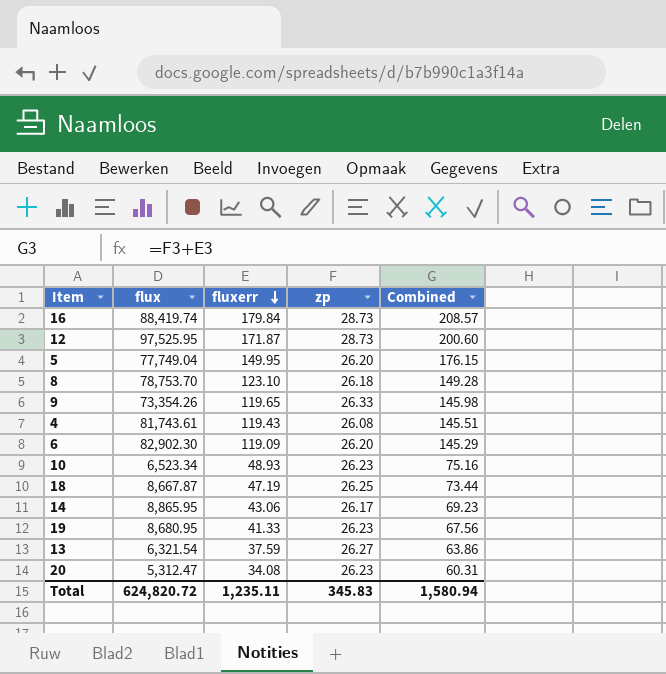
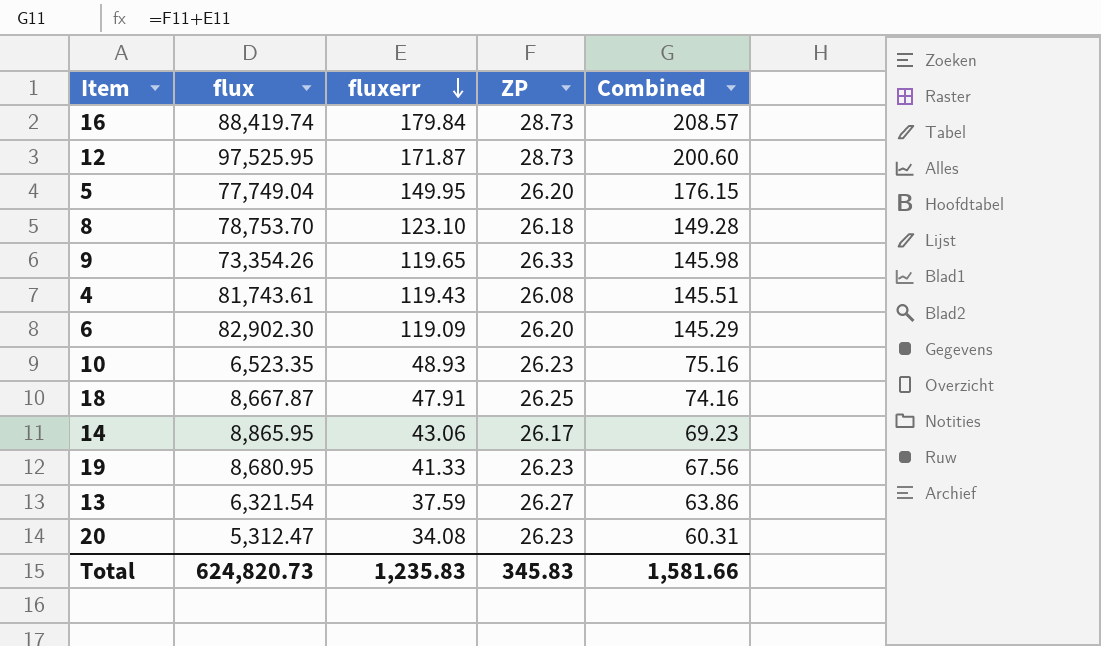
column name: zp -> ZP
10 | flux: 6,523.34 -> 6,523.35
18 | fluxerr: 47.19 -> 47.91
18 | Combined: 73.44 -> 74.16
Total | flux: 624,820.72 -> 624,820.73
Total | fluxerr: 1,235.11 -> 1,235.83
Total | Combined: 1,580.94 -> 1,581.66

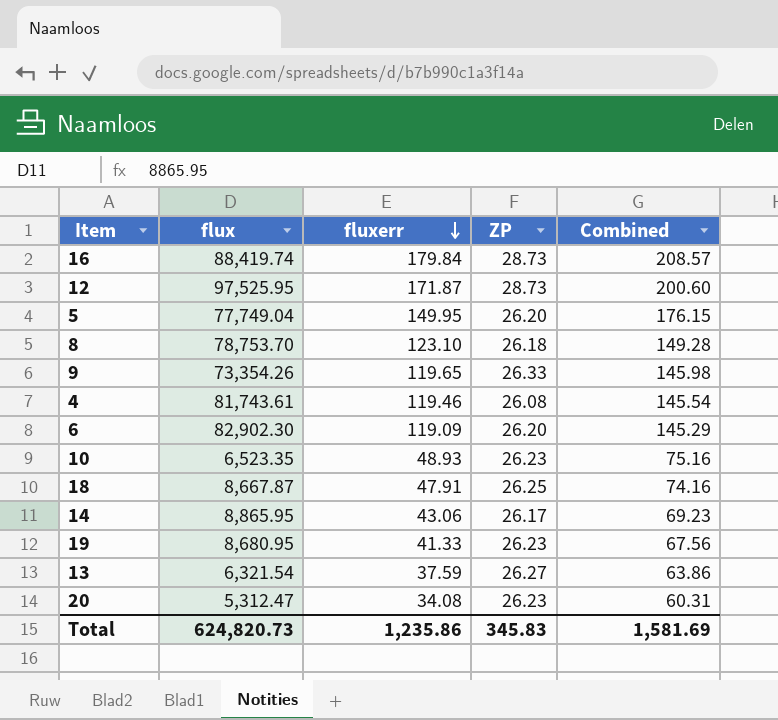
4 | fluxerr: 119.43 -> 119.46
4 | Combined: 145.51 -> 145.54
Total | fluxerr: 1,235.83 -> 1,235.86
Total | Combined: 1,581.66 -> 1,581.69

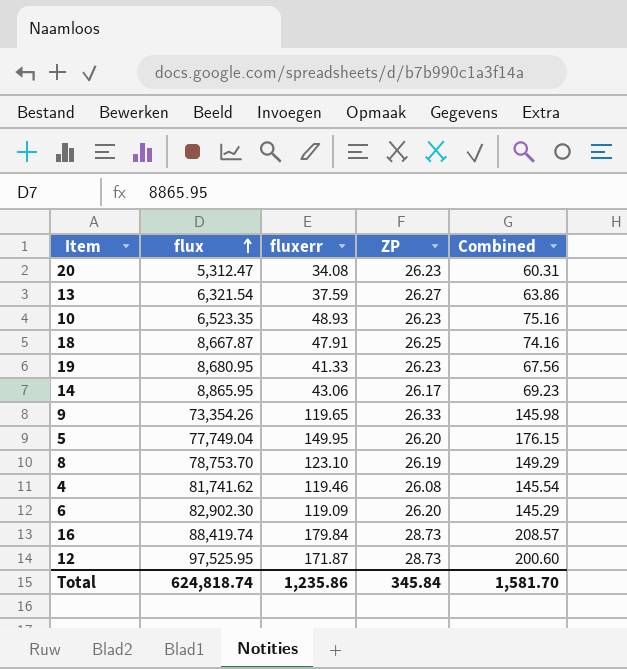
row order: fluxerr descending -> flux ascending
8 | ZP: 26.18 -> 26.19
8 | Combined: 149.28 -> 149.29
4 | flux: 81,743.61 -> 81,741.62
Total | flux: 624,820.73 -> 624,818.74
Total | ZP: 345.83 -> 345.84
Total | Combined: 1,581.69 -> 1,581.70

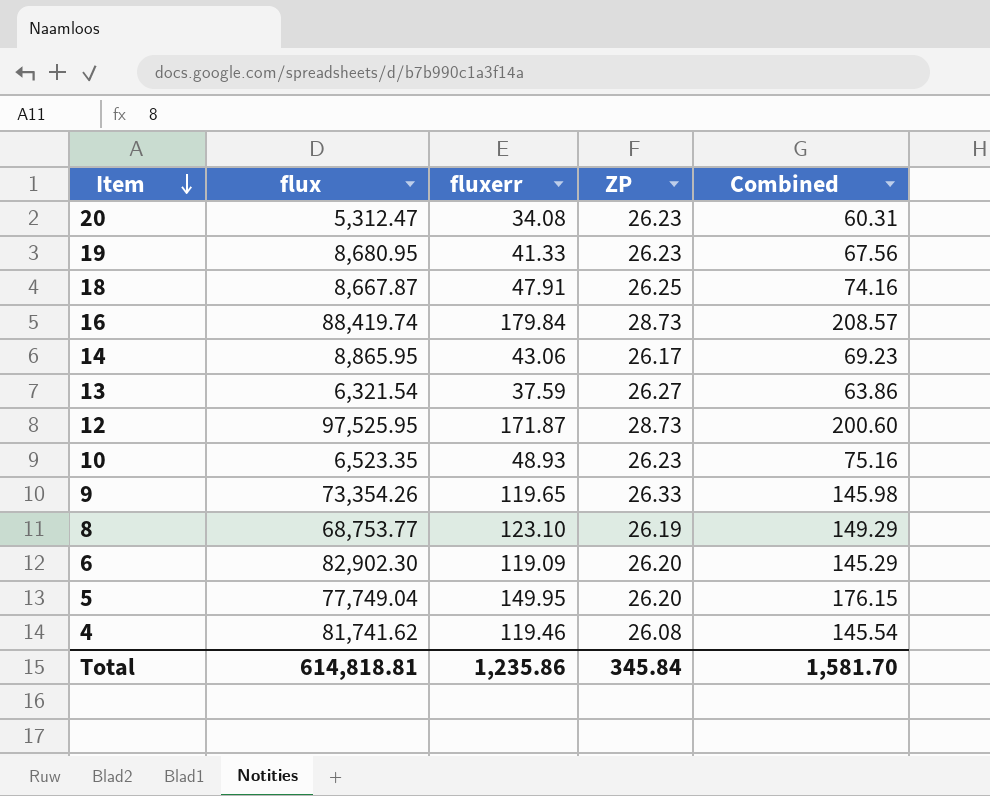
row order: flux ascending -> Item descending
8 | flux: 78,753.70 -> 68,753.77
Total | flux: 624,818.74 -> 614,818.81

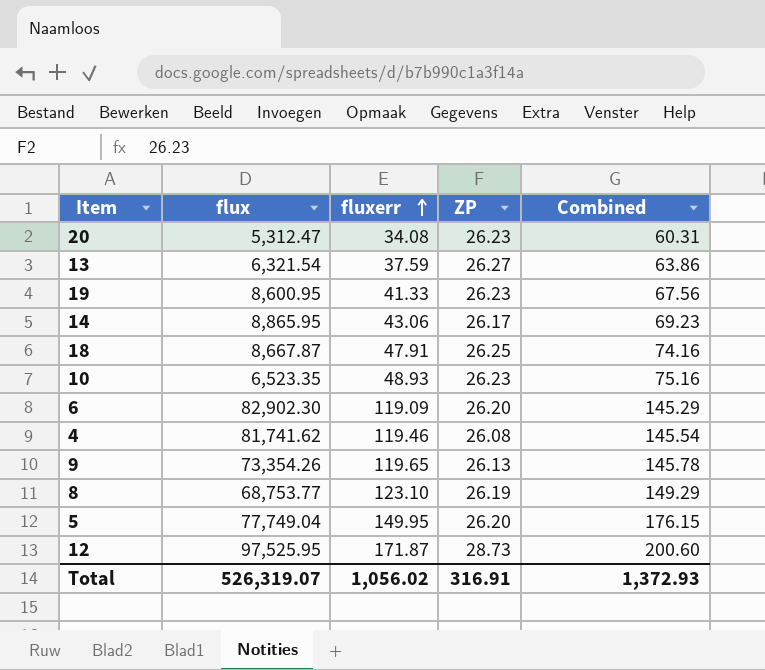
row order: Item descending -> fluxerr ascending
row 16: 88,419.74 | 179.84 | 28.73 | 208.57 -> none
19 | flux: 8,680.95 -> 8,600.95
9 | ZP: 26.33 -> 26.13
9 | Combined: 145.98 -> 145.78
Total | flux: 614,818.81 -> 526,319.07
Total | fluxerr: 1,235.86 -> 1,056.02
Total | ZP: 345.84 -> 316.91
Total | Combined: 1,581.70 -> 1,372.93

